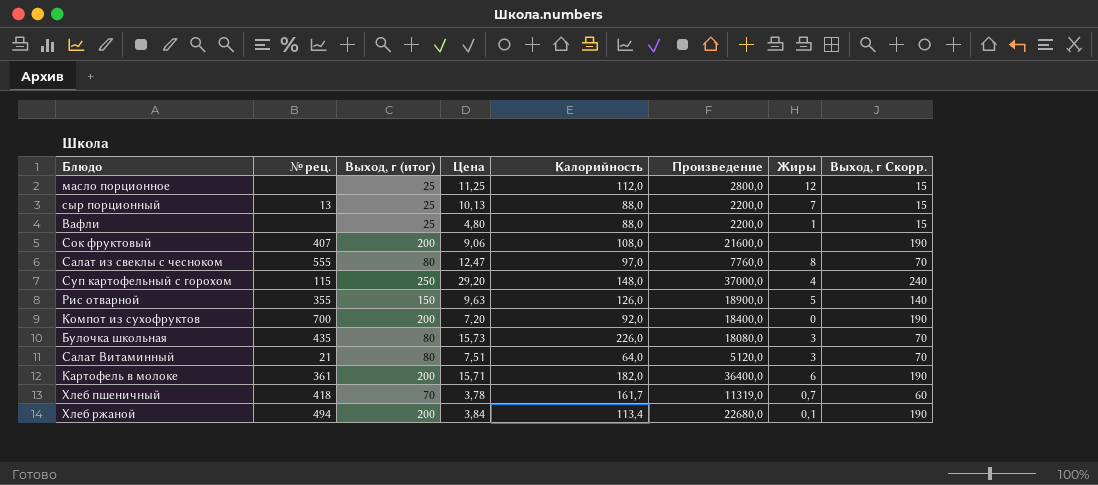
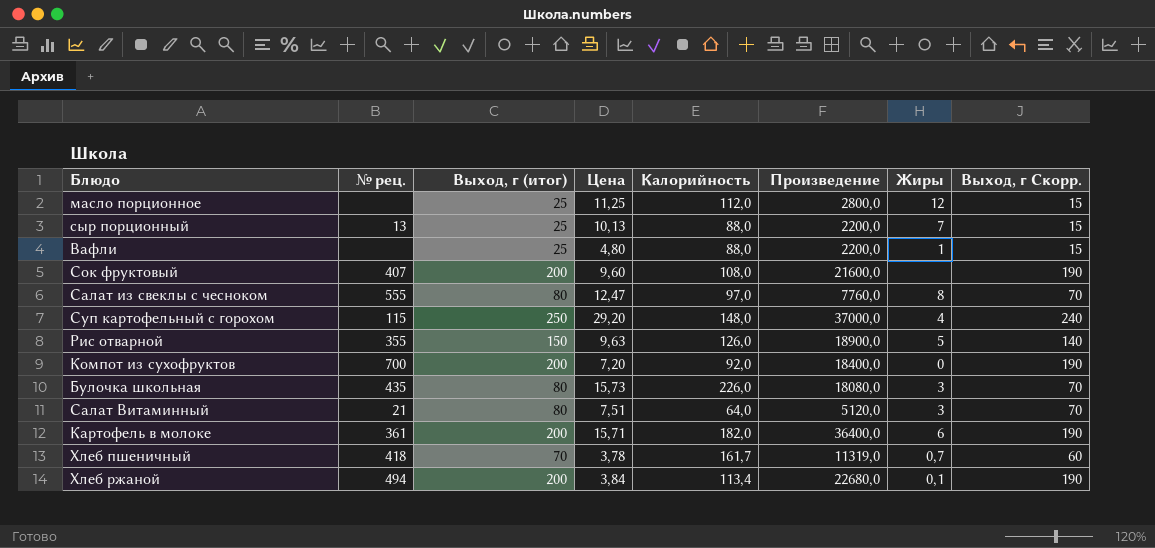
Сок фруктовый | Цена: 9,06 -> 9,60

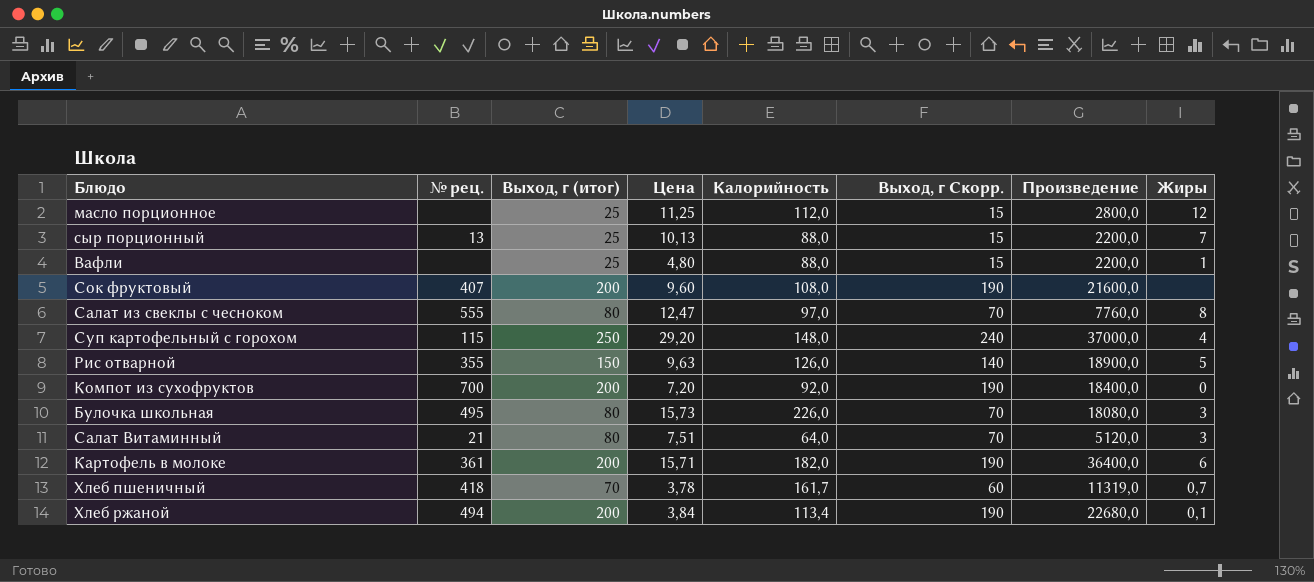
column Выход, г Скорр. | position: 8 -> 6
Булочка школьная | № рец.: 435 -> 495

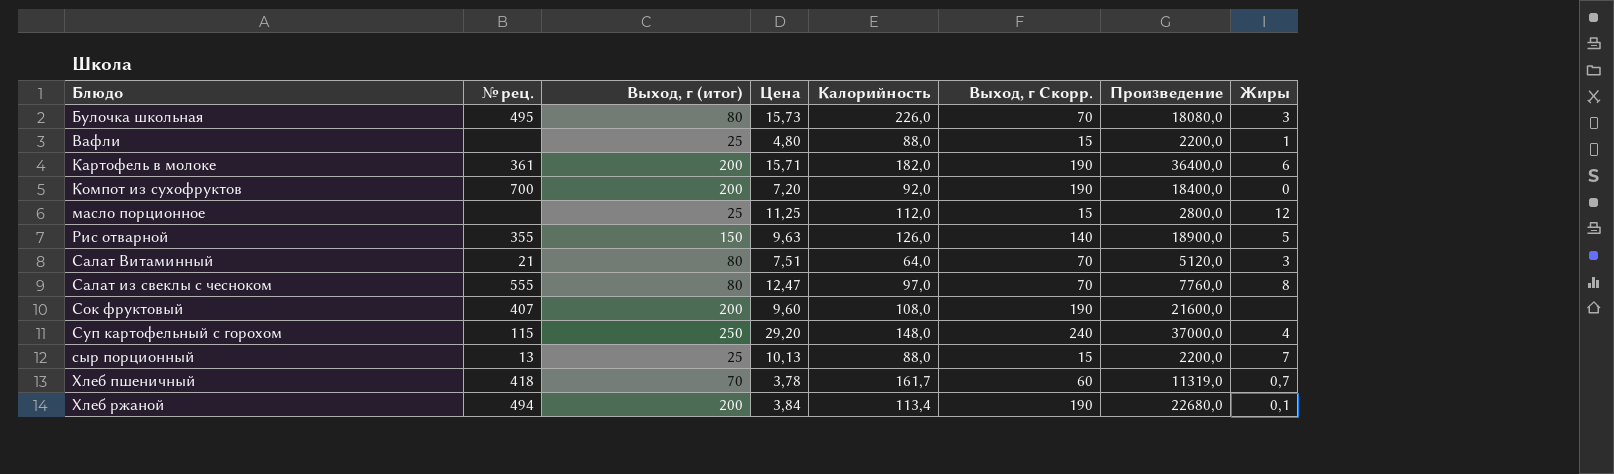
row order: none -> Блюдо ascending

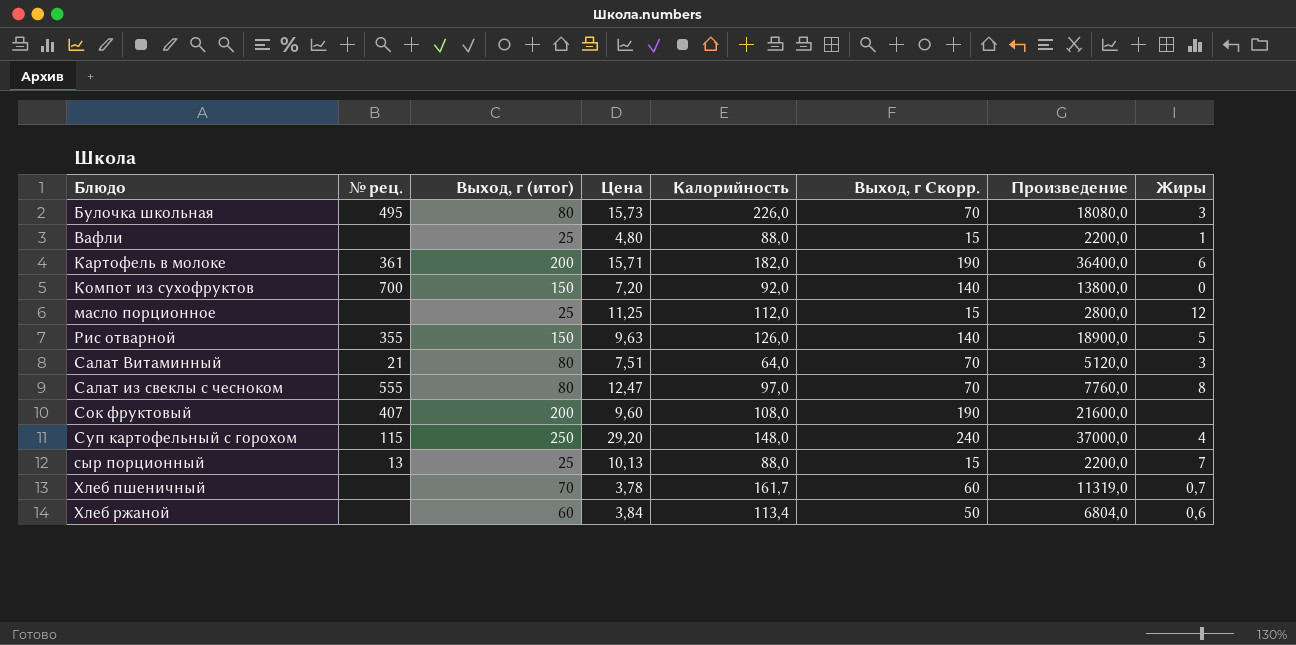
Компот из сухофруктов | Выход, г (итог): 200 -> 150
Компот из сухофруктов | Выход, г Скорр.: 190 -> 140
Компот из сухофруктов | Произведение: 18400,0 -> 13800,0
Хлеб пшеничный | № рец.: 418 -> none
Хлеб ржаной | № рец.: 494 -> none
Хлеб ржаной | Выход, г (итог): 200 -> 60
Хлеб ржаной | Выход, г Скорр.: 190 -> 50
Хлеб ржаной | Произведение: 22680,0 -> 6804,0
Хлеб ржаной | Жиры: 0,1 -> 0,6

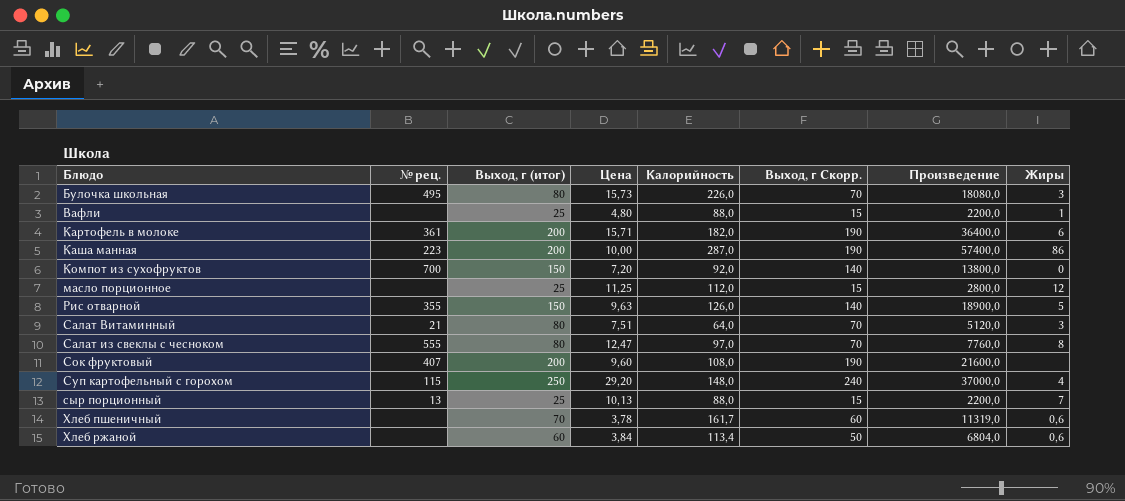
row Каша манная: none -> 223 | 200 | 10,00 | 287,0 | 190 | 57400,0 | 86
Хлеб пшеничный | Жиры: 0,7 -> 0,6

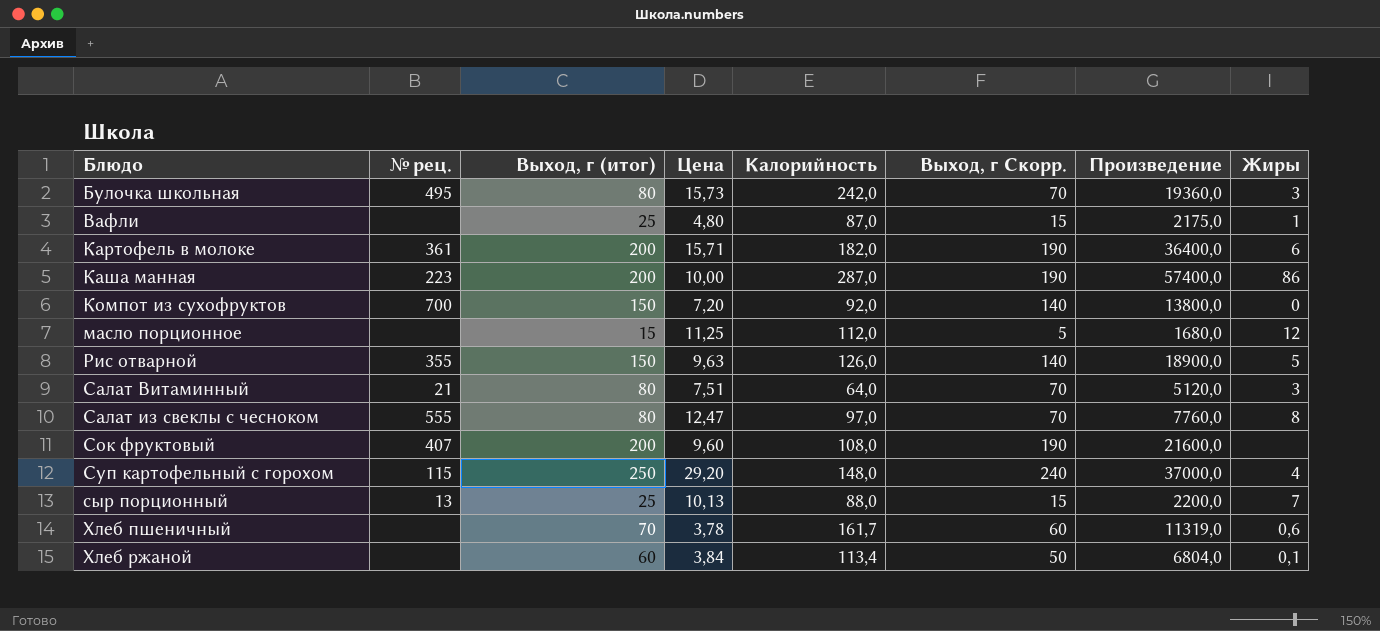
Булочка школьная | Калорийность: 226,0 -> 242,0
Булочка школьная | Произведение: 18080,0 -> 19360,0
Вафли | Калорийность: 88,0 -> 87,0
Вафли | Произведение: 2200,0 -> 2175,0
масло порционное | Выход, г (итог): 25 -> 15
масло порционное | Выход, г Скорр.: 15 -> 5
масло порционное | Произведение: 2800,0 -> 1680,0
Хлеб ржаной | Жиры: 0,6 -> 0,1

